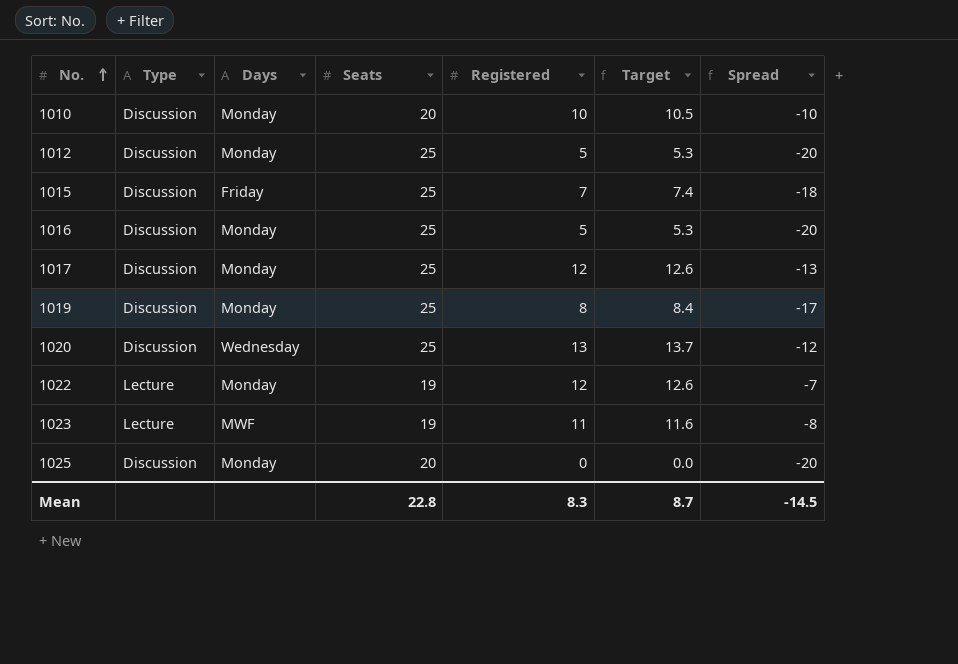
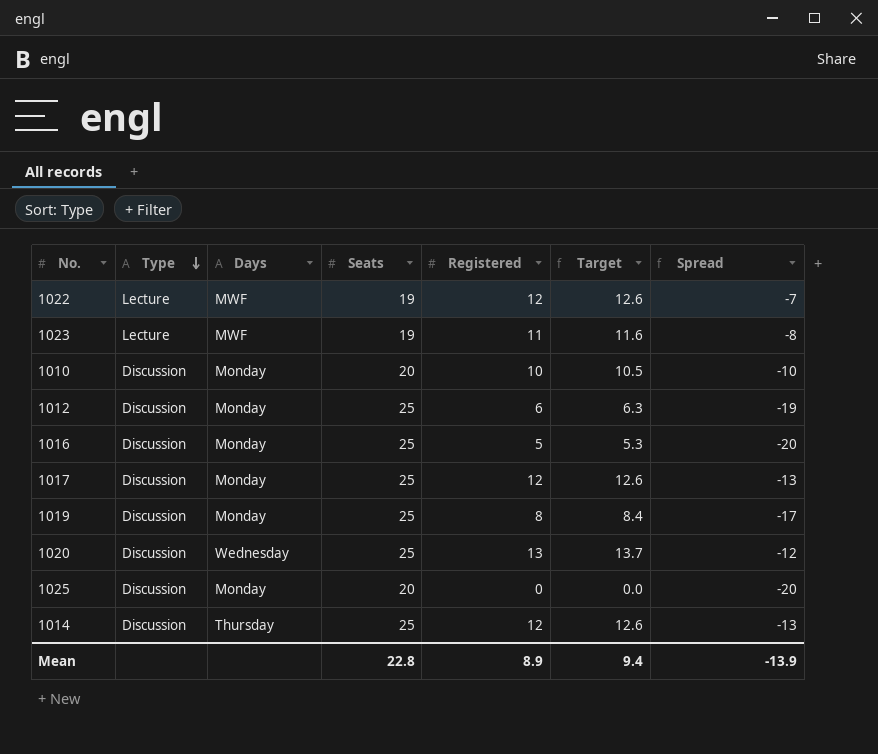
row order: No. ascending -> Type descending
row 1015: Discussion | Friday | 25 | 7 | 7.4 | -18 -> none
1022 | Days: Monday -> MWF
1012 | Registered: 5 -> 6
1012 | Target: 5.3 -> 6.3
1012 | Spread: -20 -> -19
row 1014: none -> Discussion | Thursday | 25 | 12 | 12.6 | -13
Mean | Registered: 8.3 -> 8.9
Mean | Target: 8.7 -> 9.4
Mean | Spread: -14.5 -> -13.9

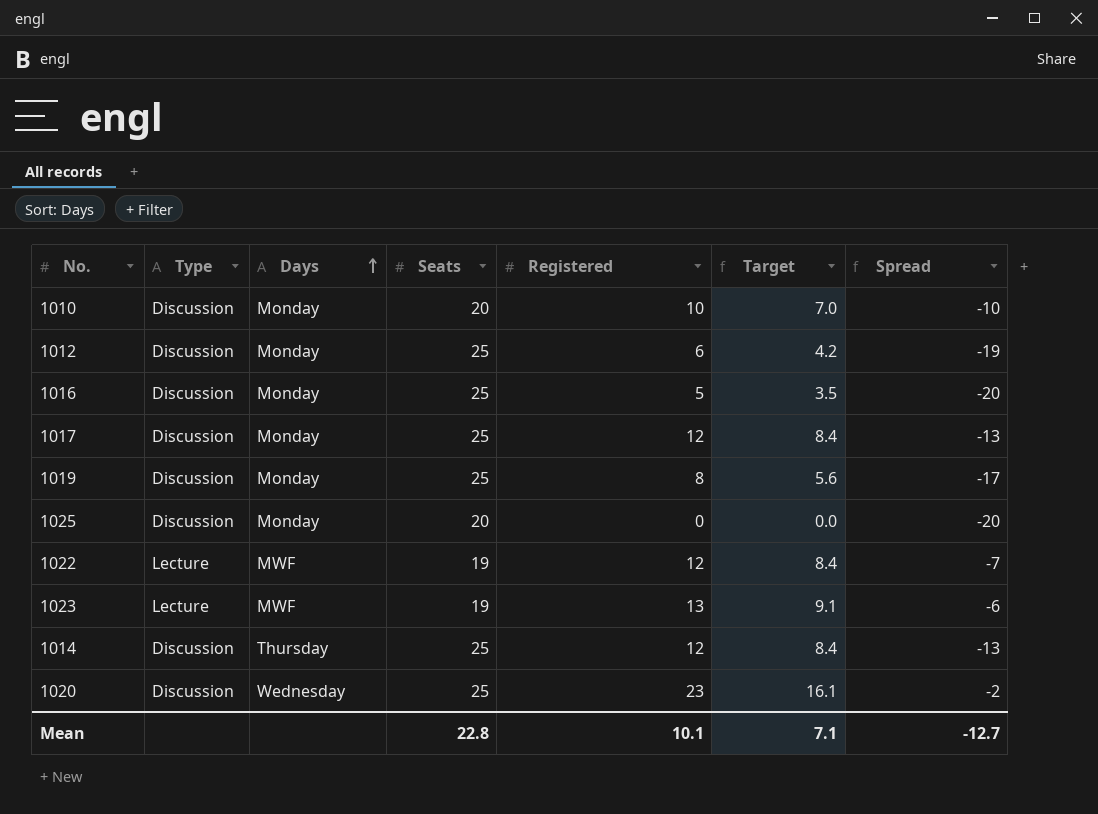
row order: Type descending -> Days ascending
column Target | formula: [Registered] * 1.05 -> [Registered] * 0.7
1023 | Registered: 11 -> 13
1023 | Spread: -8 -> -6
1020 | Registered: 13 -> 23
1020 | Spread: -12 -> -2
Mean | Registered: 8.9 -> 10.1
Mean | Target: 9.4 -> 7.1
Mean | Spread: -13.9 -> -12.7

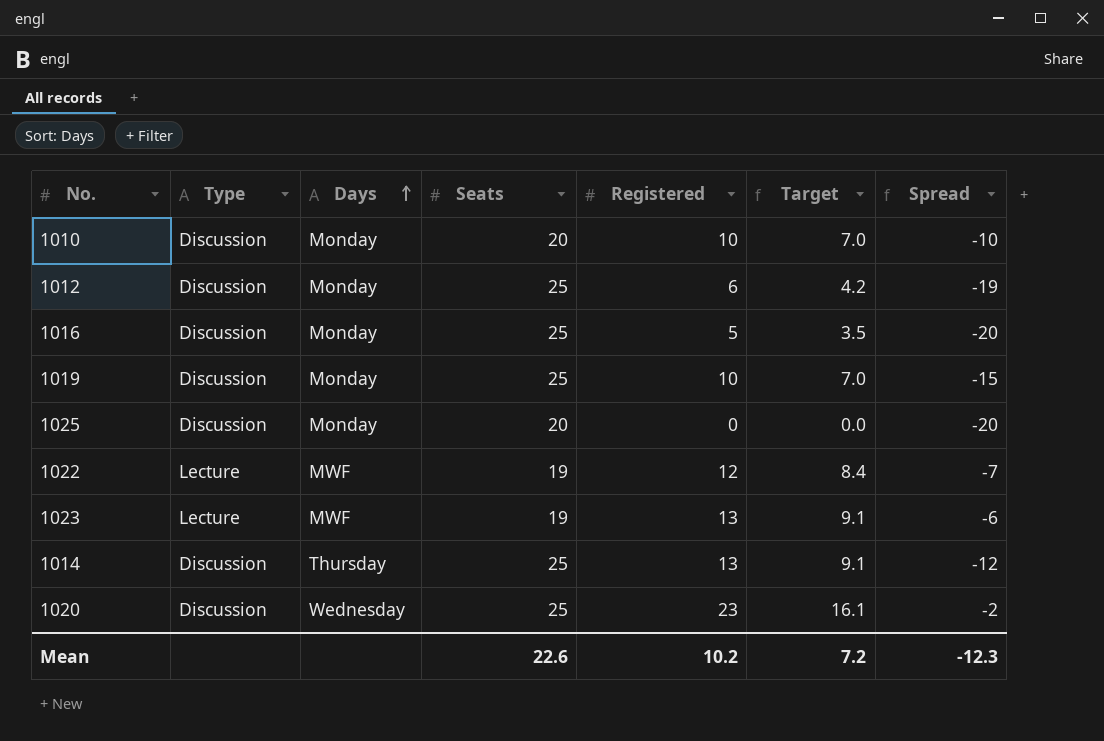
row 1017: Discussion | Monday | 25 | 12 | 8.4 | -13 -> none
1019 | Registered: 8 -> 10
1019 | Target: 5.6 -> 7.0
1019 | Spread: -17 -> -15
1014 | Registered: 12 -> 13
1014 | Target: 8.4 -> 9.1
1014 | Spread: -13 -> -12
Mean | Seats: 22.8 -> 22.6
Mean | Registered: 10.1 -> 10.2
Mean | Target: 7.1 -> 7.2
Mean | Spread: -12.7 -> -12.3

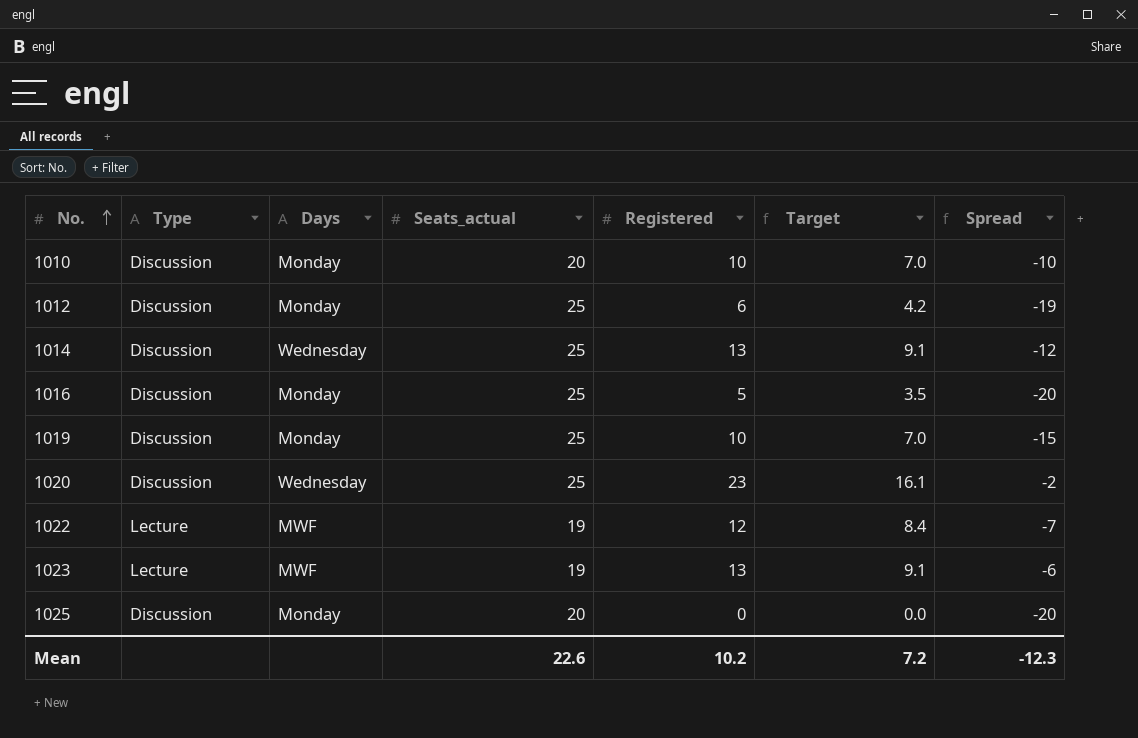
row order: Days ascending -> No. ascending
column name: Seats -> Seats_actual
1014 | Days: Thursday -> Wednesday

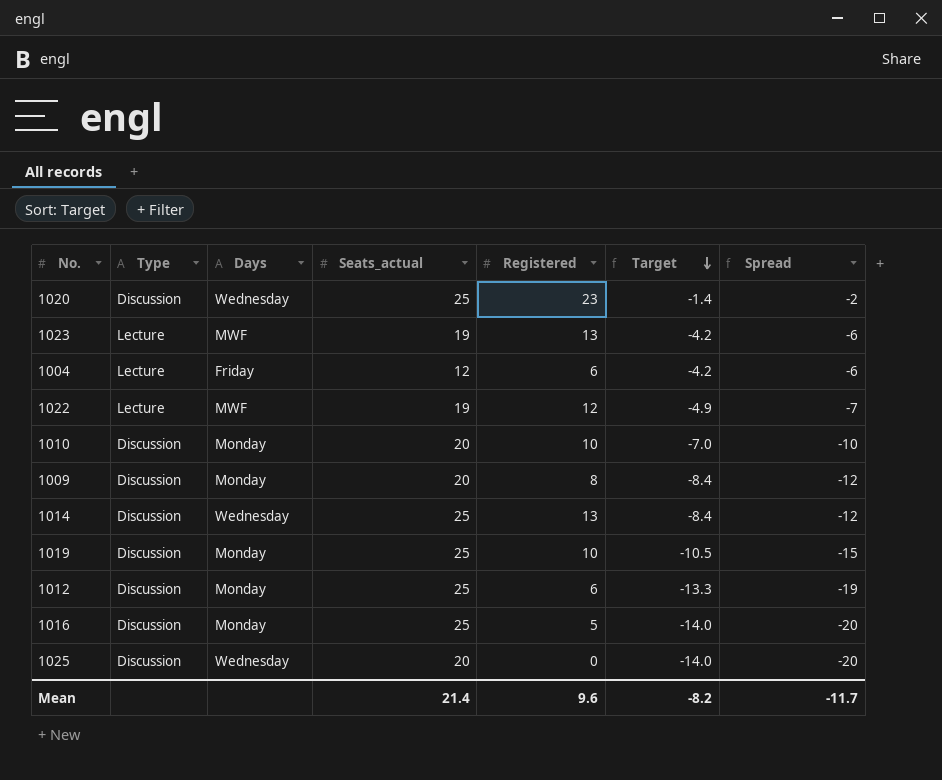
row order: No. ascending -> Target descending
column Target | formula: [Registered] * 0.7 -> [Spread] * 0.7
row 1004: none -> Lecture | Friday | 12 | 6 | -4.2 | -6
row 1009: none -> Discussion | Monday | 20 | 8 | -8.4 | -12
1025 | Days: Monday -> Wednesday
Mean | Seats_actual: 22.6 -> 21.4
Mean | Registered: 10.2 -> 9.6
Mean | Target: 7.2 -> -8.2
Mean | Spread: -12.3 -> -11.7

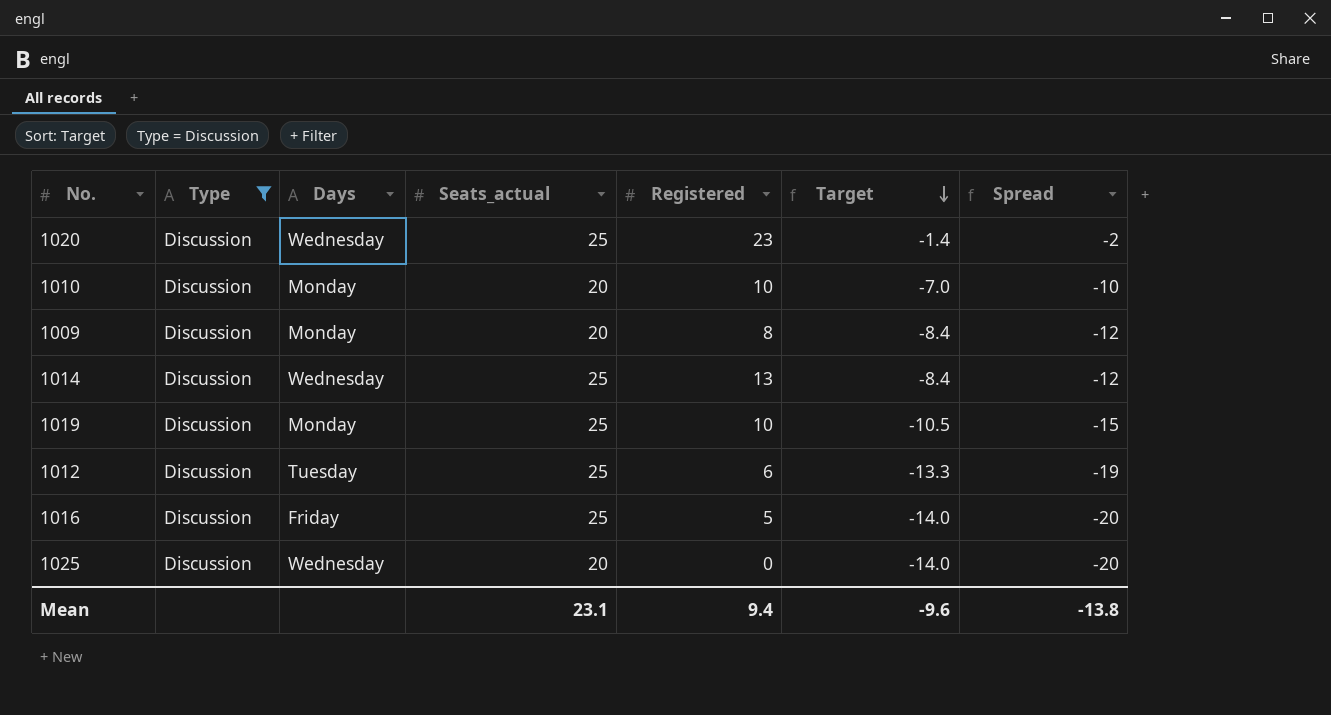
filter: none -> Type = Discussion
1012 | Days: Monday -> Tuesday
1016 | Days: Monday -> Friday
Mean | Seats_actual: 21.4 -> 23.1
Mean | Registered: 9.6 -> 9.4
Mean | Target: -8.2 -> -9.6
Mean | Spread: -11.7 -> -13.8

